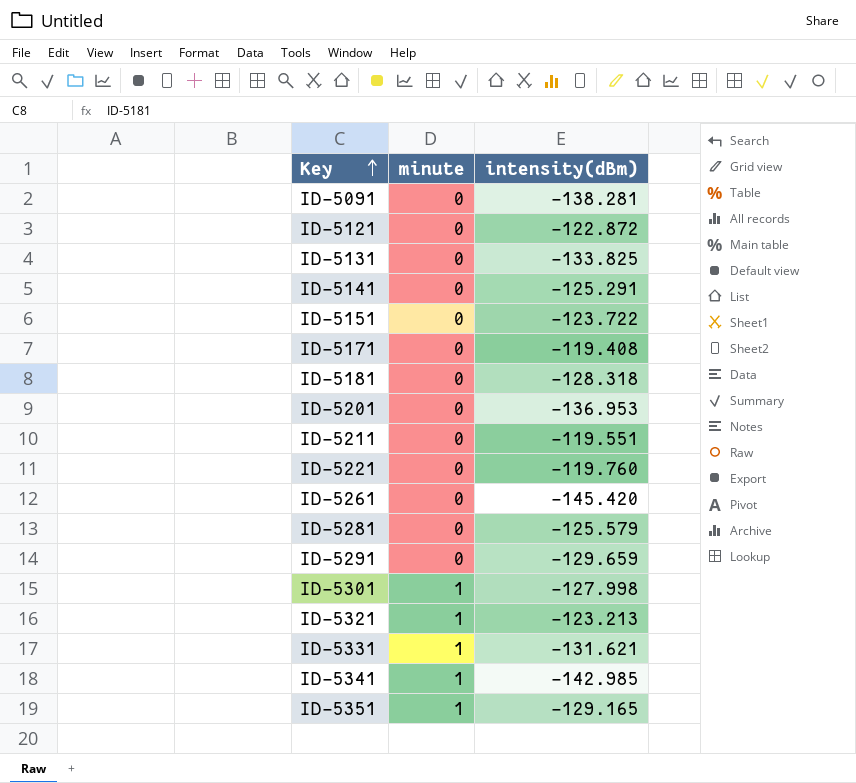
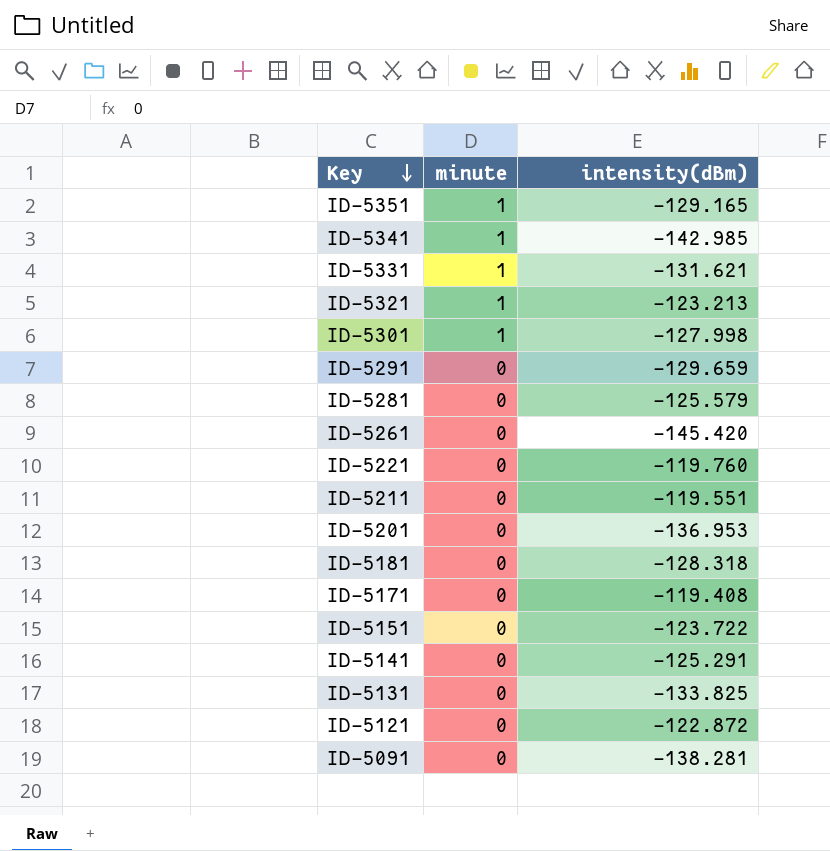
row order: Key ascending -> Key descending

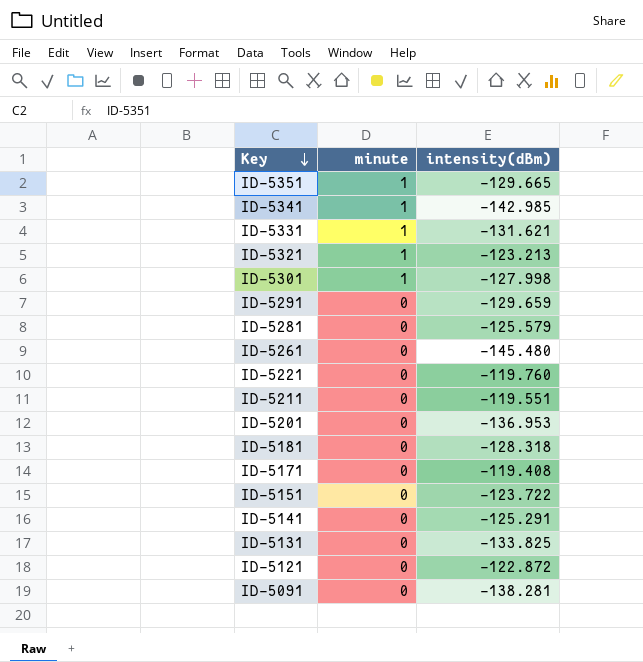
ID-5351 | intensity(dBm): -129.165 -> -129.665
ID-5261 | intensity(dBm): -145.420 -> -145.480

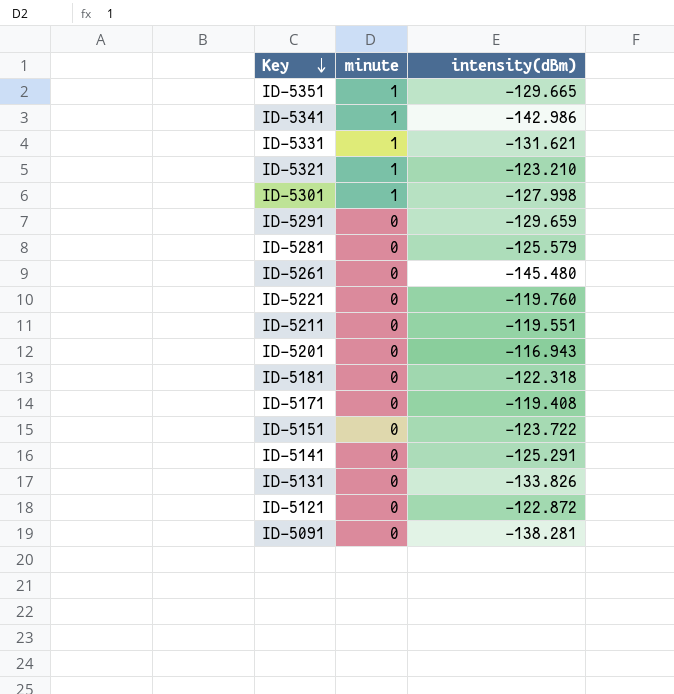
ID-5341 | intensity(dBm): -142.985 -> -142.986
ID-5321 | intensity(dBm): -123.213 -> -123.210
ID-5201 | intensity(dBm): -136.953 -> -116.943
ID-5181 | intensity(dBm): -128.318 -> -122.318
ID-5131 | intensity(dBm): -133.825 -> -133.826

